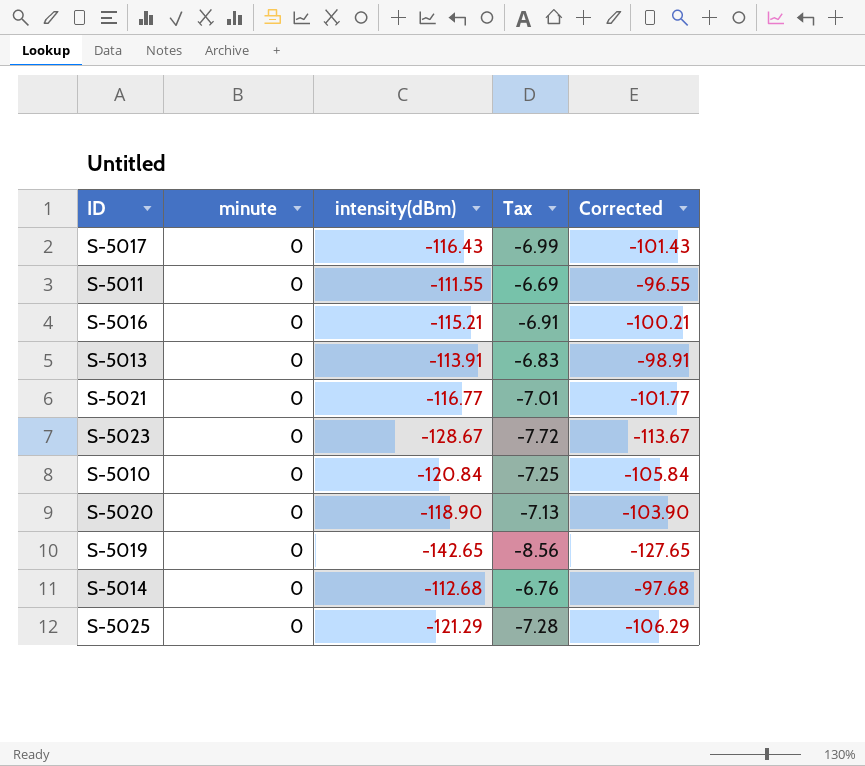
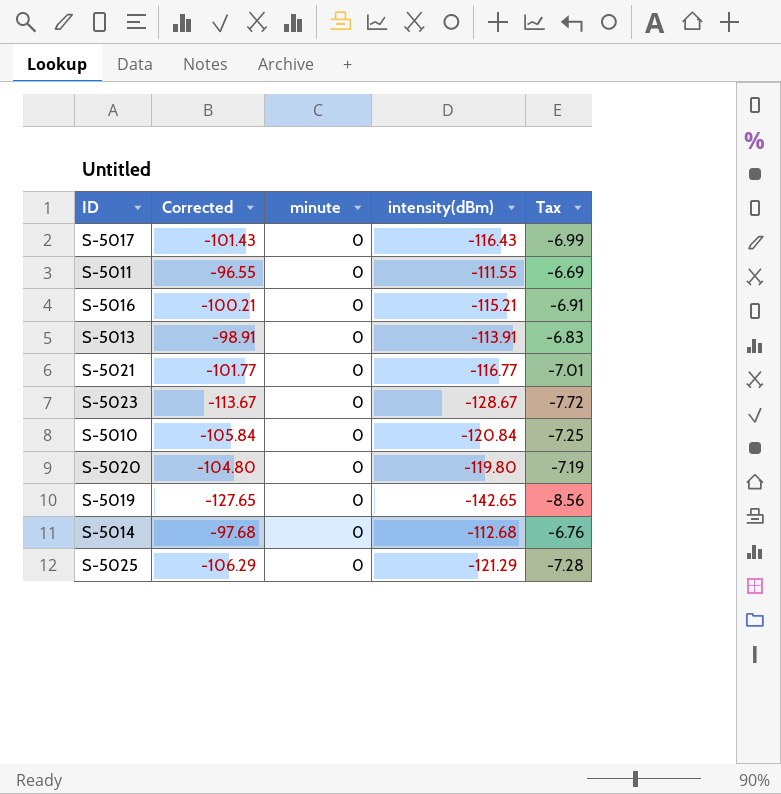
column Corrected | position: 5 -> 2
S-5020 | Corrected: -103.90 -> -104.80
S-5020 | intensity(dBm): -118.90 -> -119.80
S-5020 | Tax: -7.13 -> -7.19

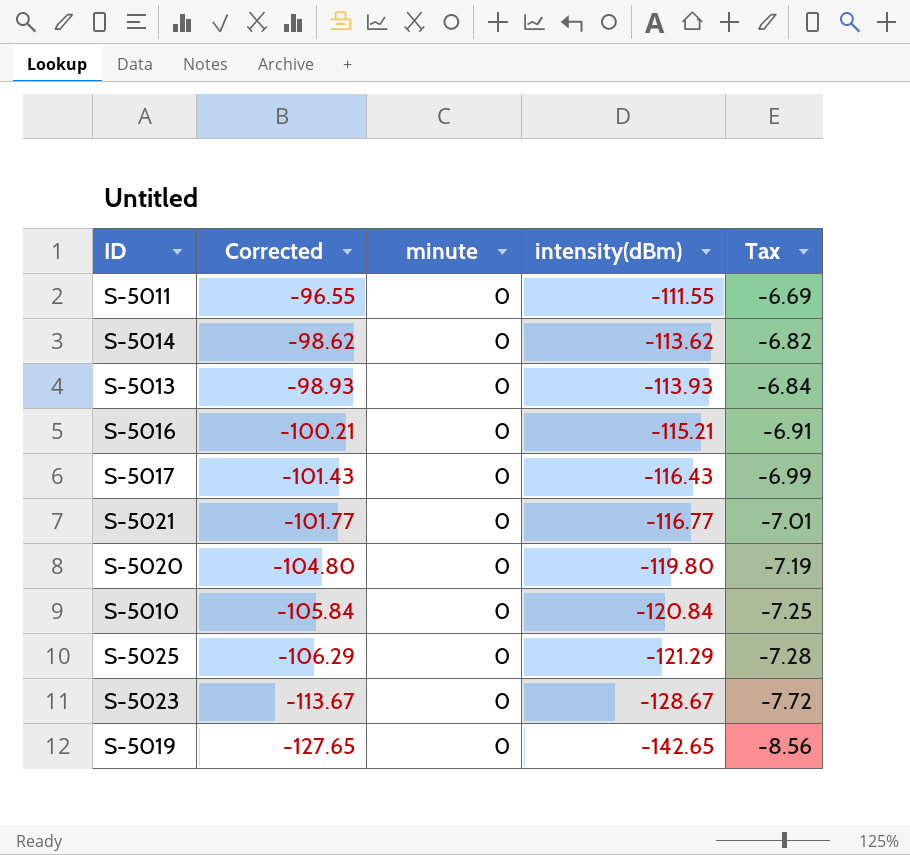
row order: none -> Corrected descending
S-5014 | Corrected: -97.68 -> -98.62
S-5014 | intensity(dBm): -112.68 -> -113.62
S-5014 | Tax: -6.76 -> -6.82
S-5013 | Corrected: -98.91 -> -98.93
S-5013 | intensity(dBm): -113.91 -> -113.93
S-5013 | Tax: -6.83 -> -6.84

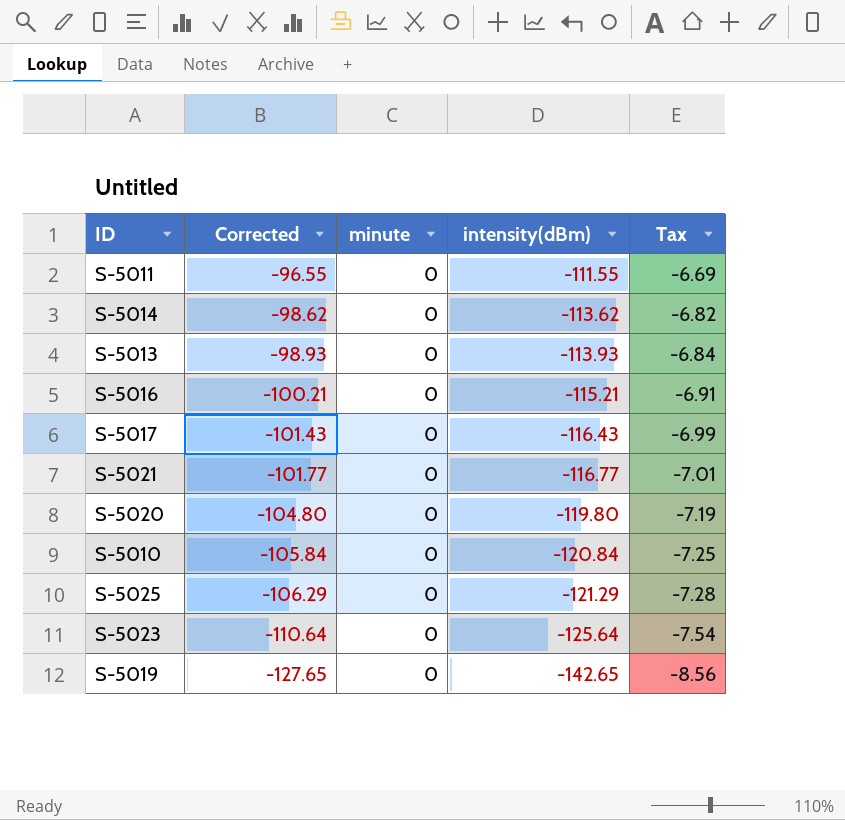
S-5023 | Corrected: -113.67 -> -110.64
S-5023 | intensity(dBm): -128.67 -> -125.64
S-5023 | Tax: -7.72 -> -7.54

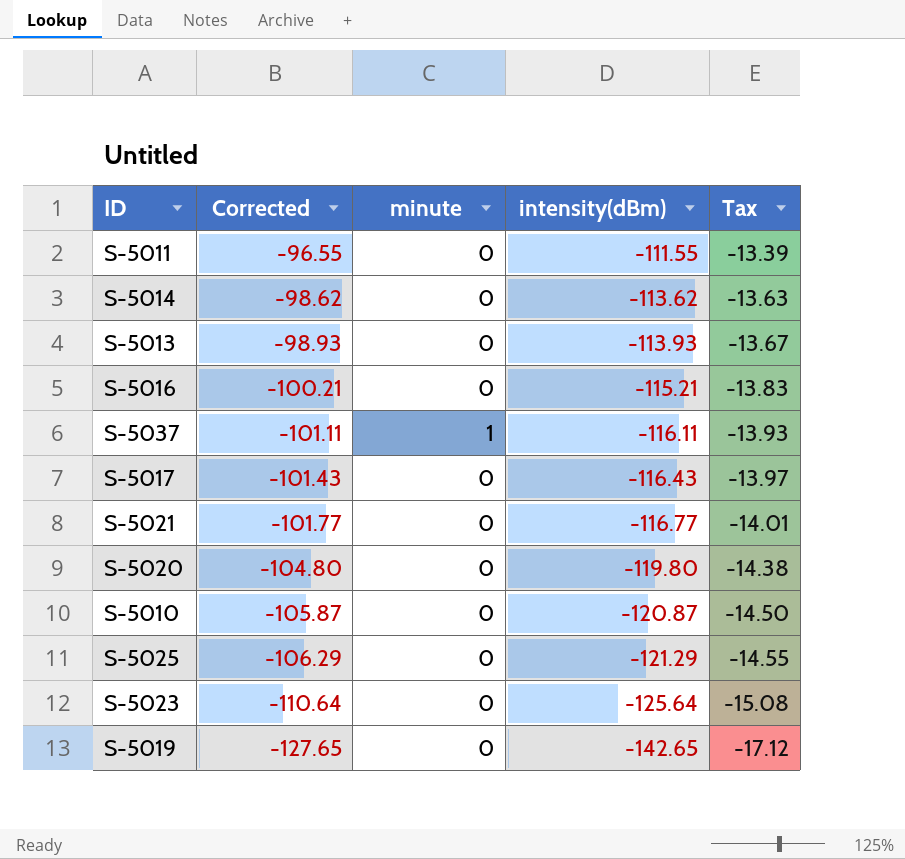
column Tax | formula: [intensity(dBm)] * 0.06 -> [intensity(dBm)] * 0.12
row S-5037: none -> -101.11 | 1 | -116.11 | -13.93
S-5010 | Corrected: -105.84 -> -105.87
S-5010 | intensity(dBm): -120.84 -> -120.87

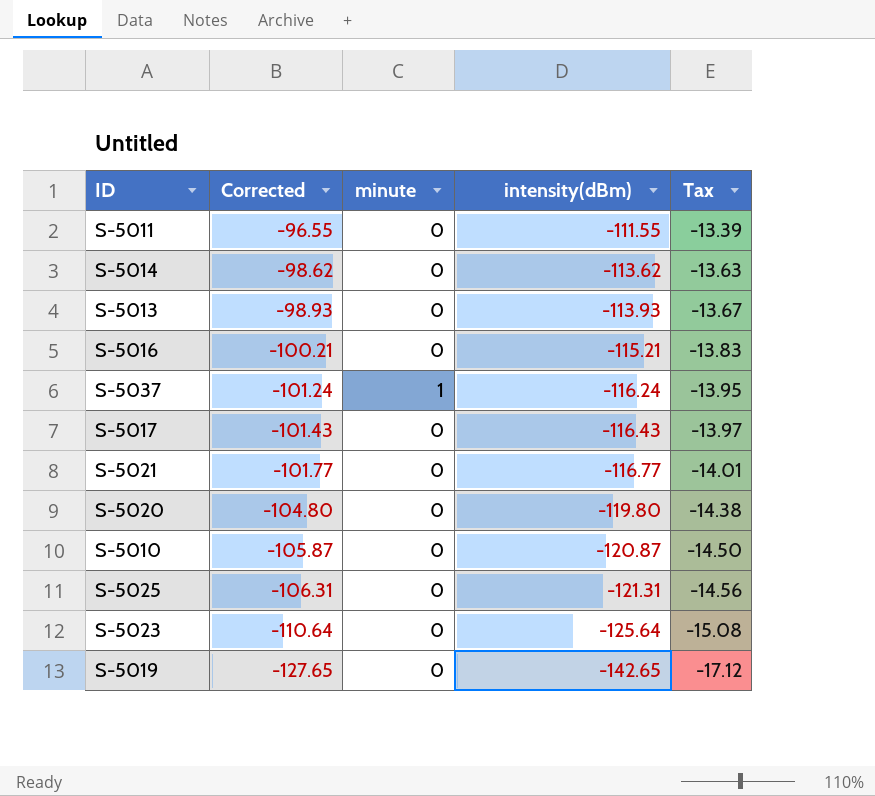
S-5037 | Corrected: -101.11 -> -101.24
S-5037 | intensity(dBm): -116.11 -> -116.24
S-5037 | Tax: -13.93 -> -13.95
S-5025 | Corrected: -106.29 -> -106.31
S-5025 | intensity(dBm): -121.29 -> -121.31
S-5025 | Tax: -14.55 -> -14.56

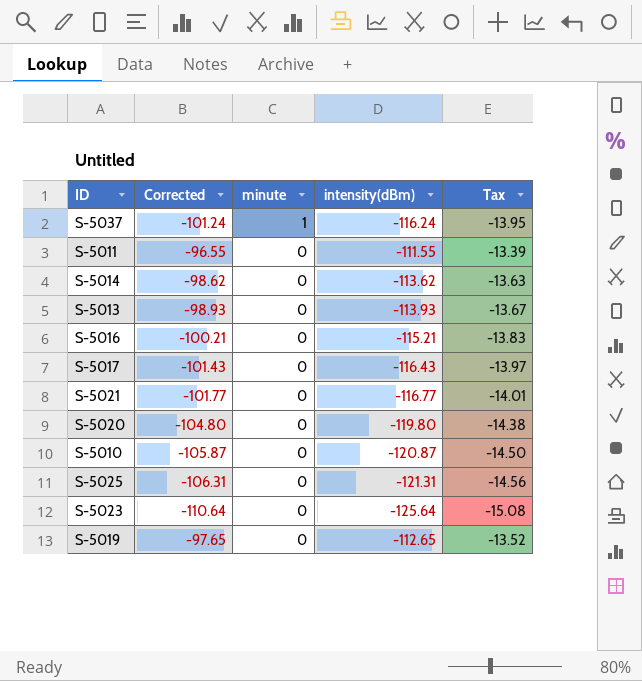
row order: Corrected descending -> minute descending
S-5019 | Corrected: -127.65 -> -97.65
S-5019 | intensity(dBm): -142.65 -> -112.65
S-5019 | Tax: -17.12 -> -13.52

